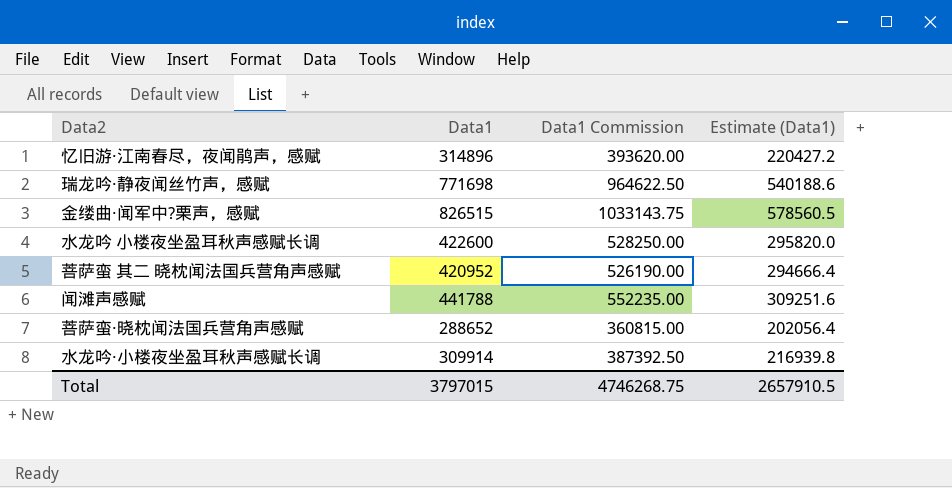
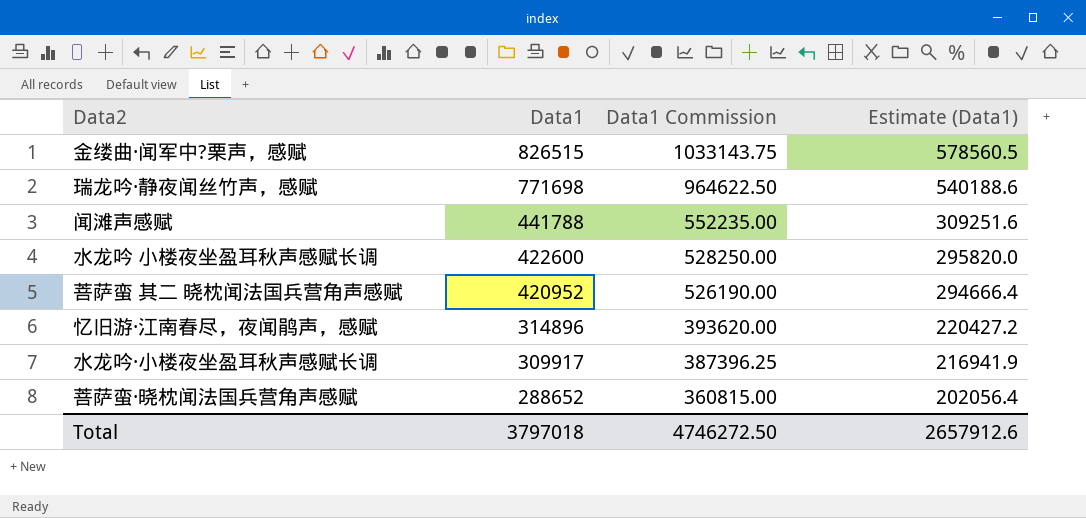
row order: none -> Data1 descending
水龙吟·小楼夜坐盈耳秋声感赋长调 | Data1: 309914 -> 309917
水龙吟·小楼夜坐盈耳秋声感赋长调 | Data1 Commission: 387392.50 -> 387396.25
水龙吟·小楼夜坐盈耳秋声感赋长调 | Estimate (Data1): 216939.8 -> 216941.9
Total | Data1: 3797015 -> 3797018
Total | Data1 Commission: 4746268.75 -> 4746272.50
Total | Estimate (Data1): 2657910.5 -> 2657912.6

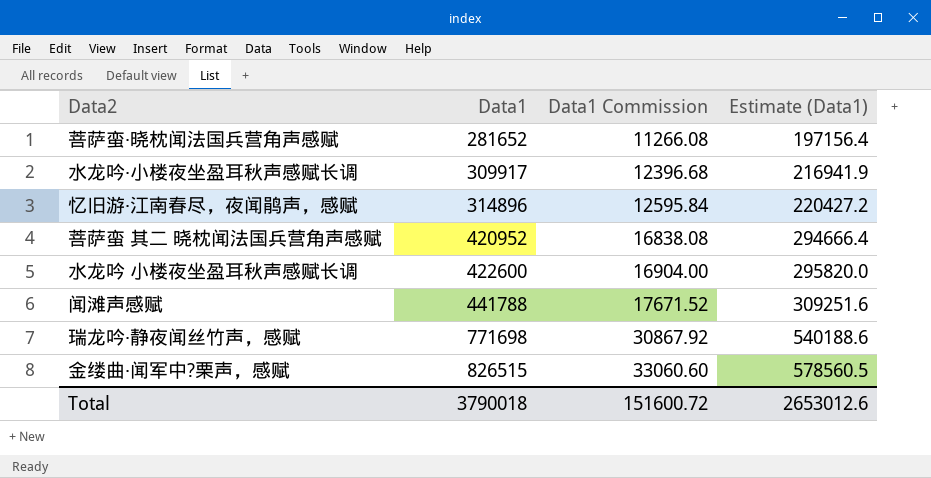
row order: Data1 descending -> Data1 ascending
column Data1 Commission | formula: [Data1] * 1.25 -> [Data1] * 0.04
菩萨蛮·晓枕闻法国兵营角声感赋 | Data1: 288652 -> 281652
菩萨蛮·晓枕闻法国兵营角声感赋 | Estimate (Data1): 202056.4 -> 197156.4
Total | Data1: 3797018 -> 3790018
Total | Data1 Commission: 4746272.50 -> 151600.72
Total | Estimate (Data1): 2657912.6 -> 2653012.6

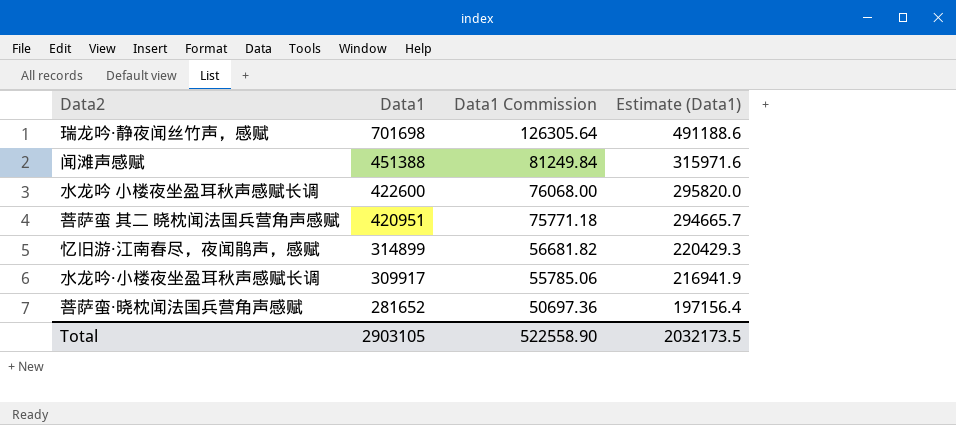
row order: Data1 ascending -> Data1 descending
column Data1 Commission | formula: [Data1] * 0.04 -> [Data1] * 0.18
row 金缕曲·闻军中?栗声，感赋: 826515 | 33060.60 | 578560.5 -> none
瑞龙吟·静夜闻丝竹声，感赋 | Data1: 771698 -> 701698
瑞龙吟·静夜闻丝竹声，感赋 | Estimate (Data1): 540188.6 -> 491188.6
闻滩声感赋 | Data1: 441788 -> 451388
闻滩声感赋 | Estimate (Data1): 309251.6 -> 315971.6
菩萨蛮 其二 晓枕闻法国兵营角声感赋 | Data1: 420952 -> 420951
菩萨蛮 其二 晓枕闻法国兵营角声感赋 | Estimate (Data1): 294666.4 -> 294665.7
忆旧游·江南春尽，夜闻鹃声，感赋 | Data1: 314896 -> 314899
忆旧游·江南春尽，夜闻鹃声，感赋 | Estimate (Data1): 220427.2 -> 220429.3
Total | Data1: 3790018 -> 2903105
Total | Data1 Commission: 151600.72 -> 522558.90
Total | Estimate (Data1): 2653012.6 -> 2032173.5

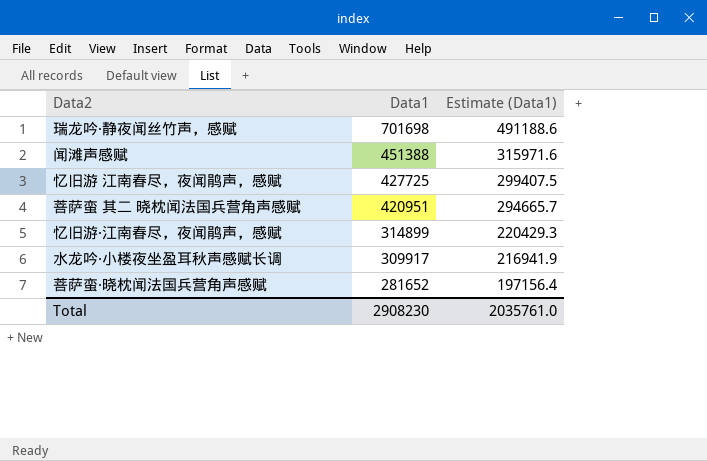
column Data1 Commission | formula: [Data1] * 0.18 -> none
row 水龙吟 小楼夜坐盈耳秋声感赋长调: 422600 | 76068.00 | 295820.0 -> none
row 忆旧游 江南春尽，夜闻鹃声，感赋: none -> 427725 | 299407.5
Total | Data1: 2903105 -> 2908230
Total | Estimate (Data1): 2032173.5 -> 2035761.0

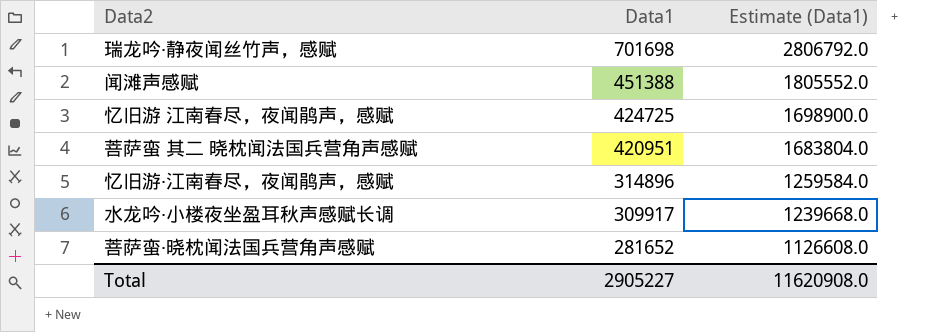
column Estimate (Data1) | formula: [Data1] * 0.7 -> [Data1] * 4
忆旧游 江南春尽，夜闻鹃声，感赋 | Data1: 427725 -> 424725
忆旧游·江南春尽，夜闻鹃声，感赋 | Data1: 314899 -> 314896
Total | Data1: 2908230 -> 2905227
Total | Estimate (Data1): 2035761.0 -> 11620908.0

